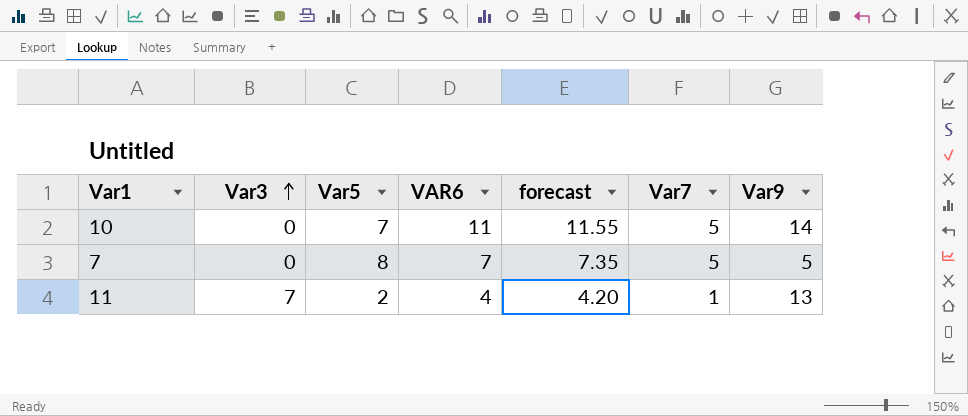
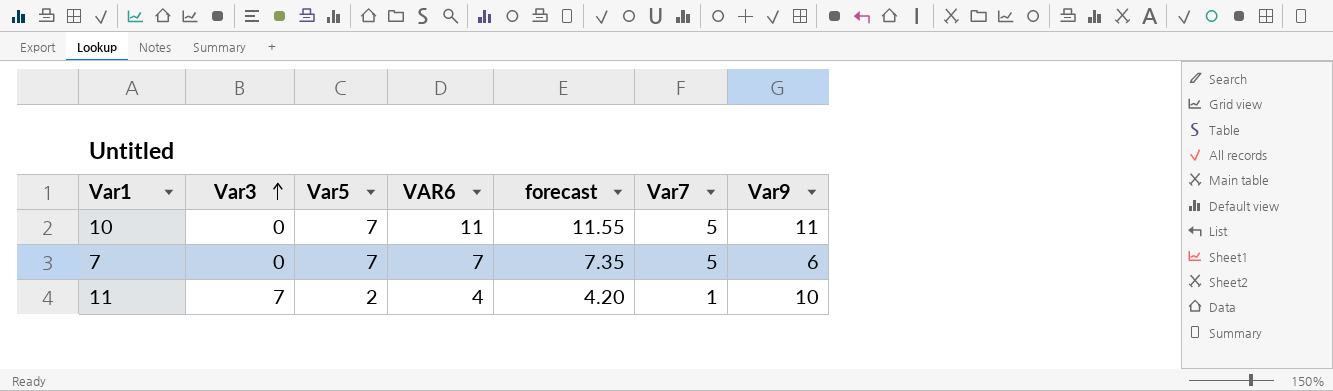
10 | Var9: 14 -> 11
7 | Var5: 8 -> 7
7 | Var9: 5 -> 6
11 | Var9: 13 -> 10

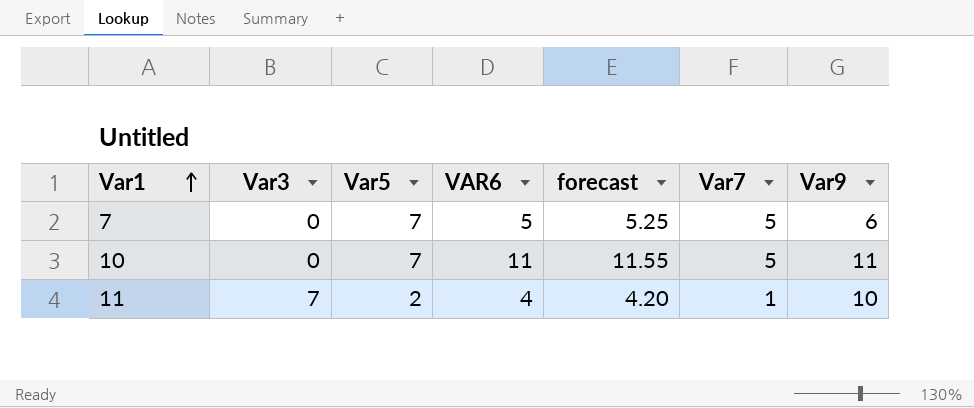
row order: Var3 ascending -> Var1 ascending
7 | VAR6: 7 -> 5
7 | forecast: 7.35 -> 5.25

